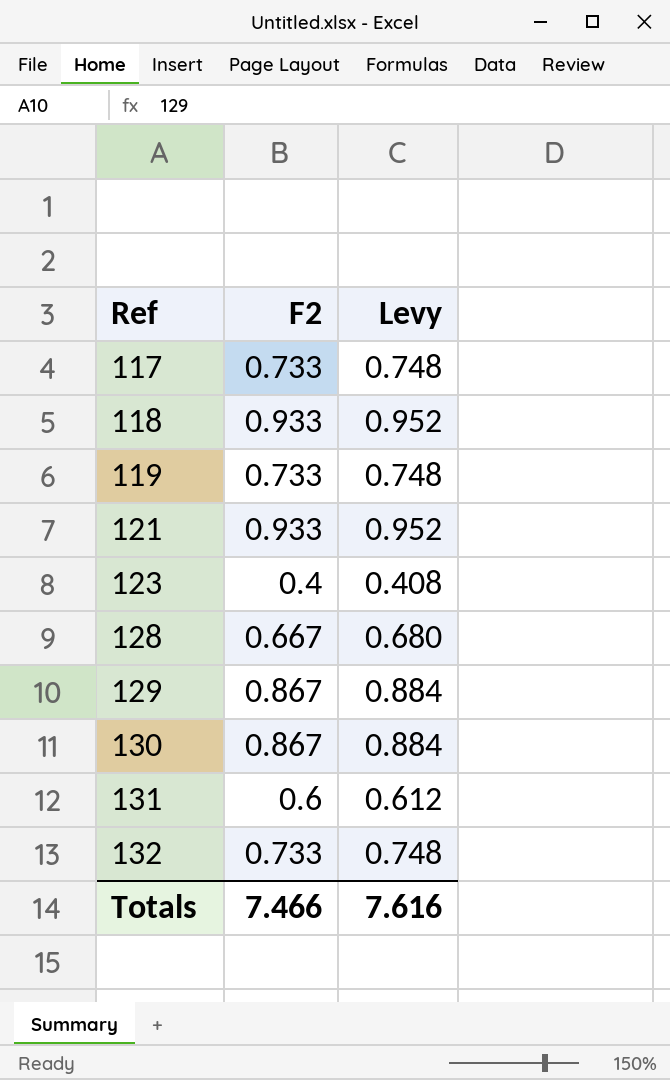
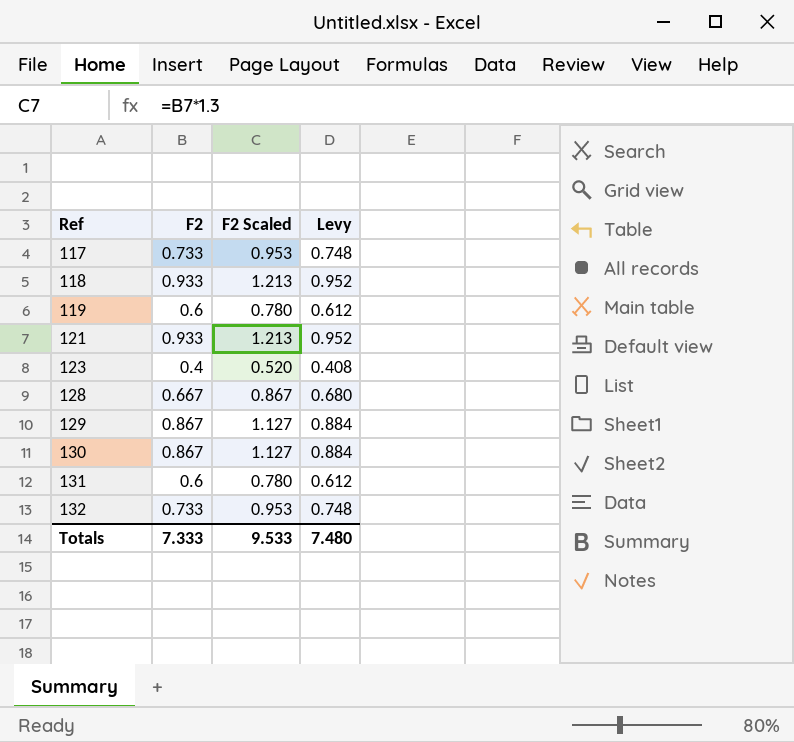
column F2 Scaled | formula: none -> [F2] * 1.3
119 | F2: 0.733 -> 0.6
119 | Levy: 0.748 -> 0.612
Totals | F2: 7.466 -> 7.333
Totals | Levy: 7.616 -> 7.480

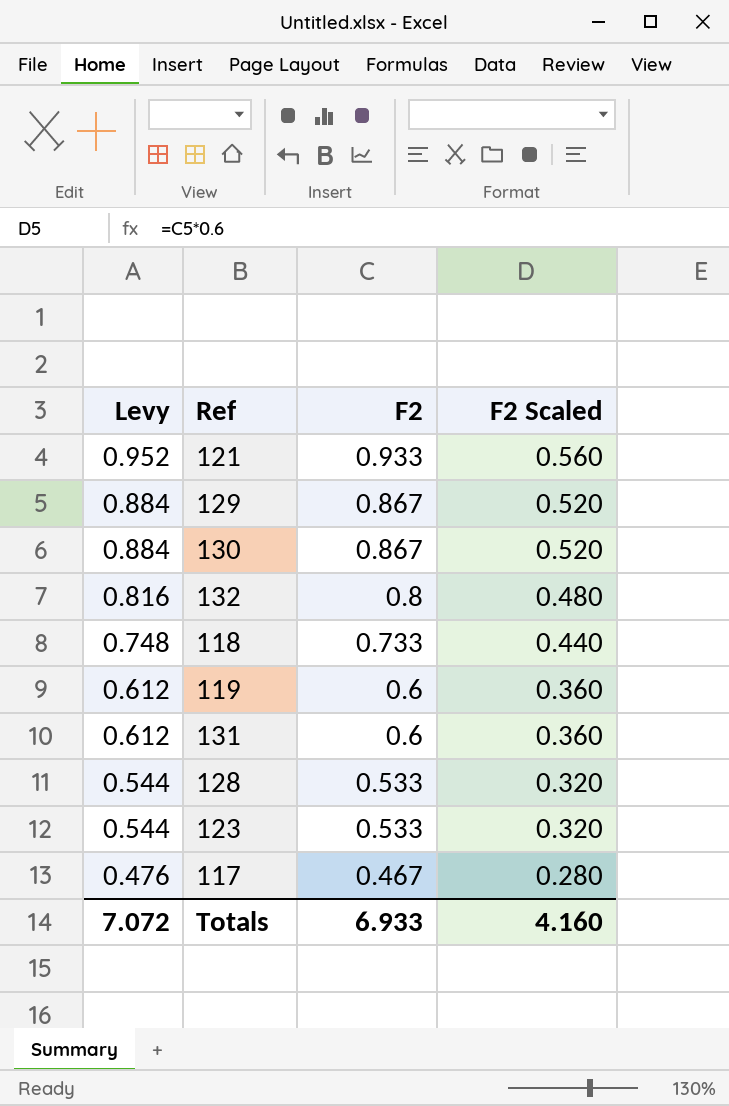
row order: Ref ascending -> Levy descending
column Levy | position: 4 -> 1
column F2 Scaled | formula: [F2] * 1.3 -> [F2] * 0.6
132 | Levy: 0.748 -> 0.816
132 | F2: 0.733 -> 0.8
118 | Levy: 0.952 -> 0.748
118 | F2: 0.933 -> 0.733
128 | Levy: 0.680 -> 0.544
128 | F2: 0.667 -> 0.533
123 | Levy: 0.408 -> 0.544
123 | F2: 0.4 -> 0.533
117 | Levy: 0.748 -> 0.476
117 | F2: 0.733 -> 0.467
Totals | Levy: 7.480 -> 7.072
Totals | F2: 7.333 -> 6.933
Totals | F2 Scaled: 9.533 -> 4.160

